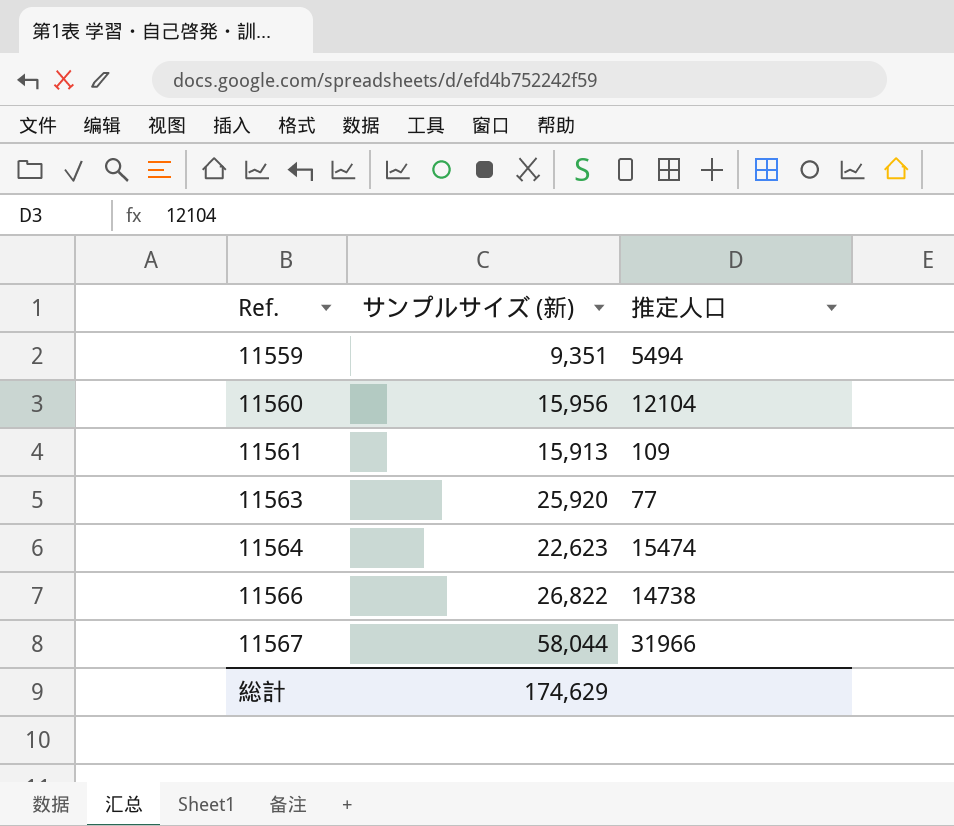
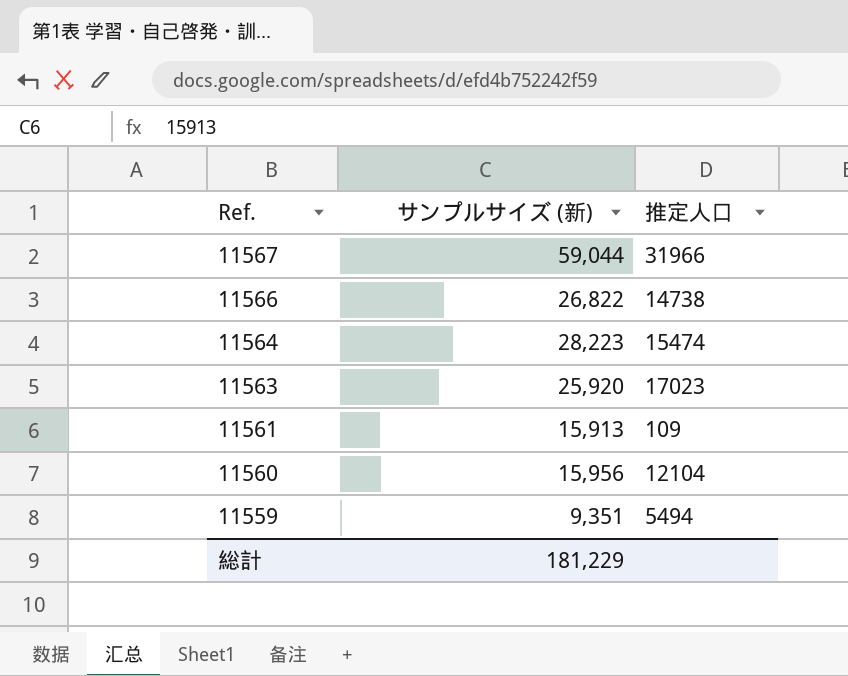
row order: Ref. ascending -> Ref. descending
11567 | サンプルサイズ (新): 58,044 -> 59,044
11564 | サンプルサイズ (新): 22,623 -> 28,223
11563 | 推定人口: 77 -> 17023
総計 | サンプルサイズ (新): 174,629 -> 181,229

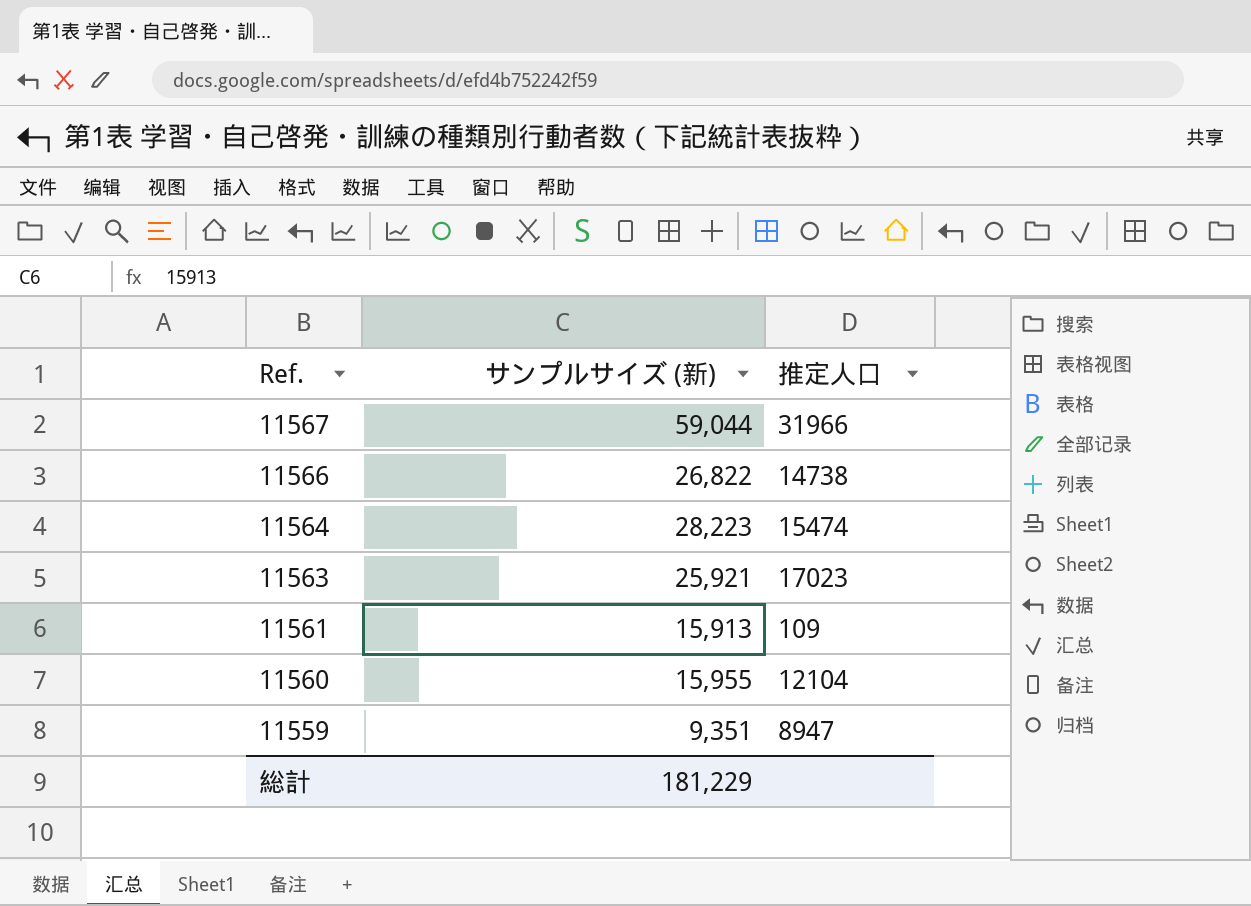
11563 | サンプルサイズ (新): 25,920 -> 25,921
11560 | サンプルサイズ (新): 15,956 -> 15,955
11559 | 推定人口: 5494 -> 8947

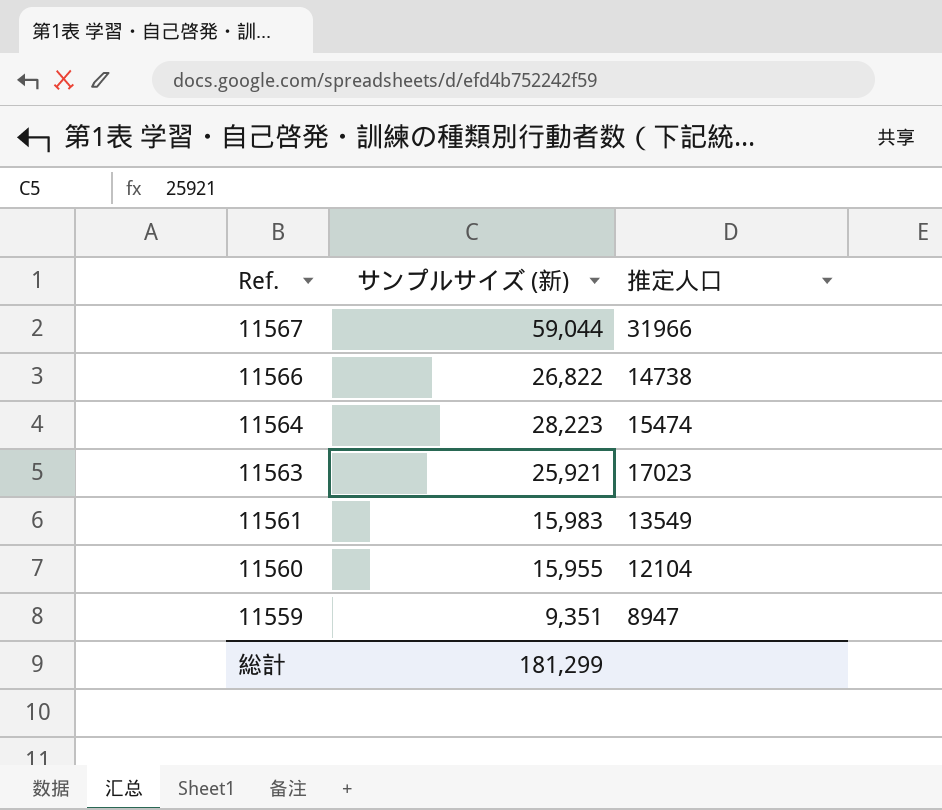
11561 | サンプルサイズ (新): 15,913 -> 15,983
11561 | 推定人口: 109 -> 13549
総計 | サンプルサイズ (新): 181,229 -> 181,299

